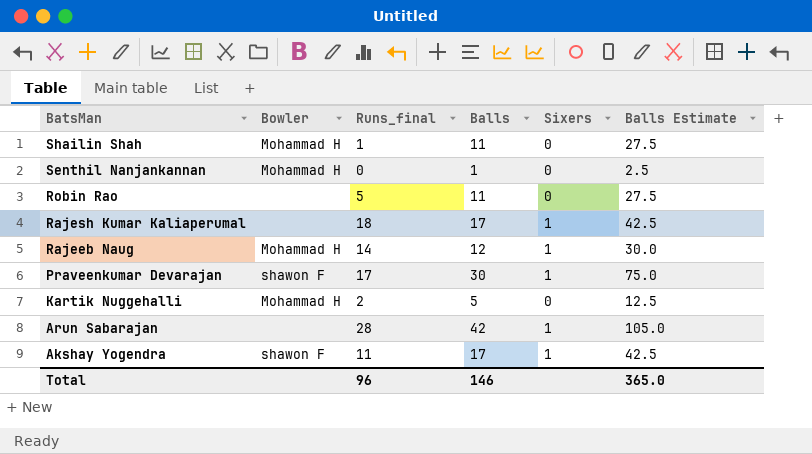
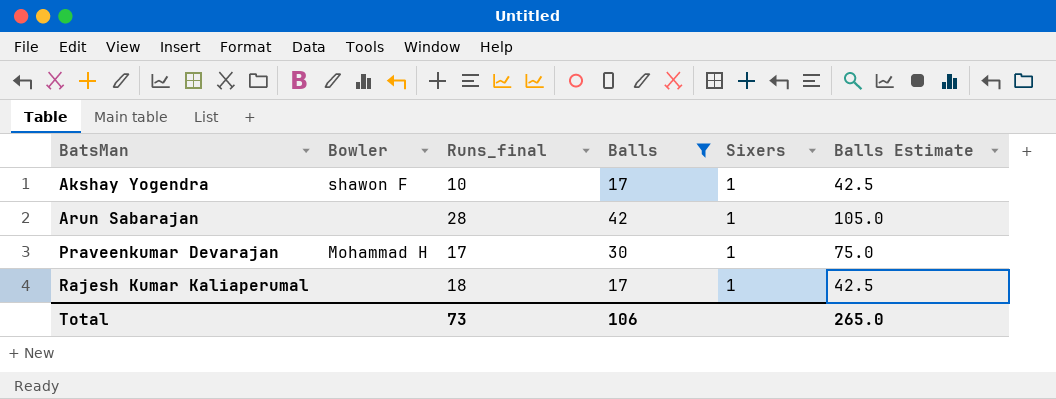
filter: none -> Balls >= 17
row order: BatsMan descending -> BatsMan ascending
Akshay Yogendra | Runs_final: 11 -> 10
Praveenkumar Devarajan | Bowler: shawon F -> Mohammad H
Total | Runs_final: 96 -> 73
Total | Balls: 146 -> 106
Total | Balls Estimate: 365.0 -> 265.0

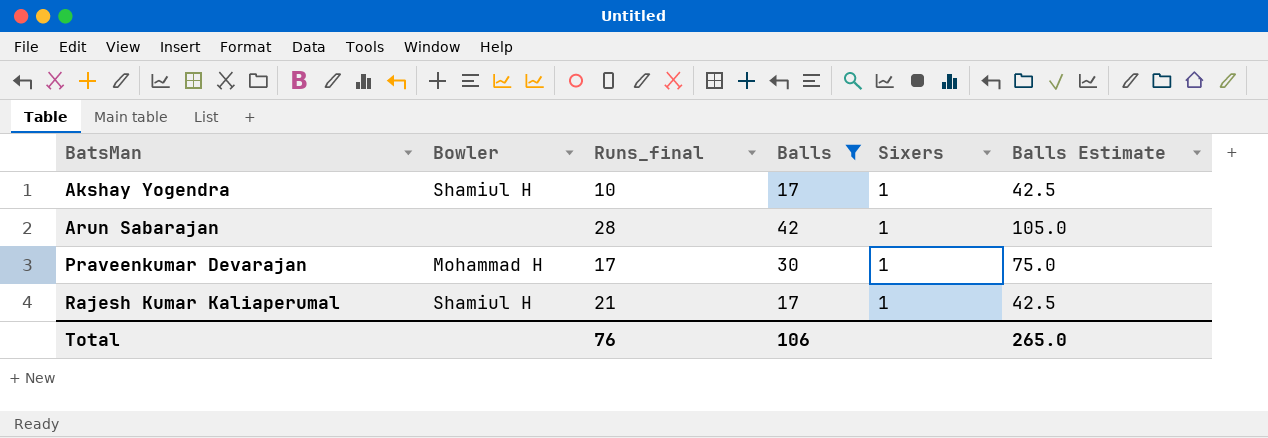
Akshay Yogendra | Bowler: shawon F -> Shamiul H
Rajesh Kumar Kaliaperumal | Bowler: none -> Shamiul H
Rajesh Kumar Kaliaperumal | Runs_final: 18 -> 21
Total | Runs_final: 73 -> 76

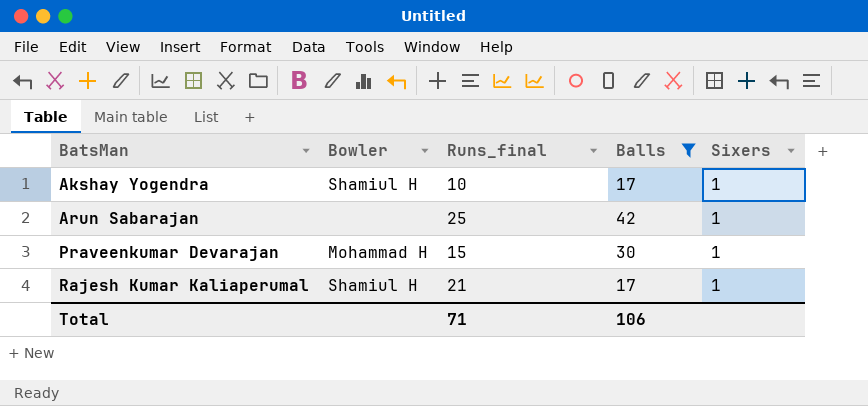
column Balls Estimate | formula: [Balls] * 2.5 -> none
Arun Sabarajan | Runs_final: 28 -> 25
Praveenkumar Devarajan | Runs_final: 17 -> 15
Total | Runs_final: 76 -> 71

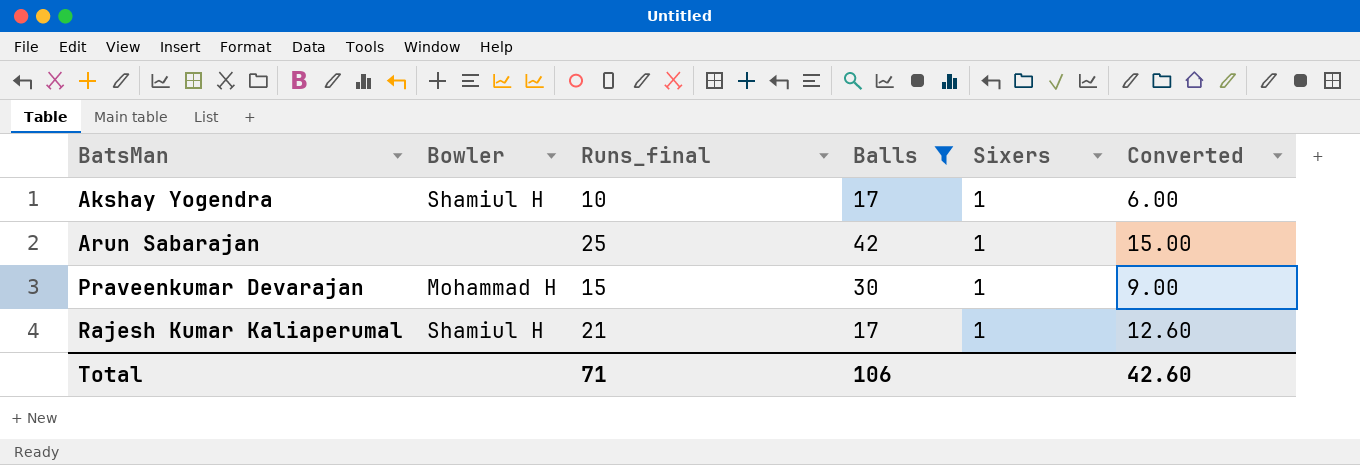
column Converted | formula: none -> [Runs_final] * 0.6

